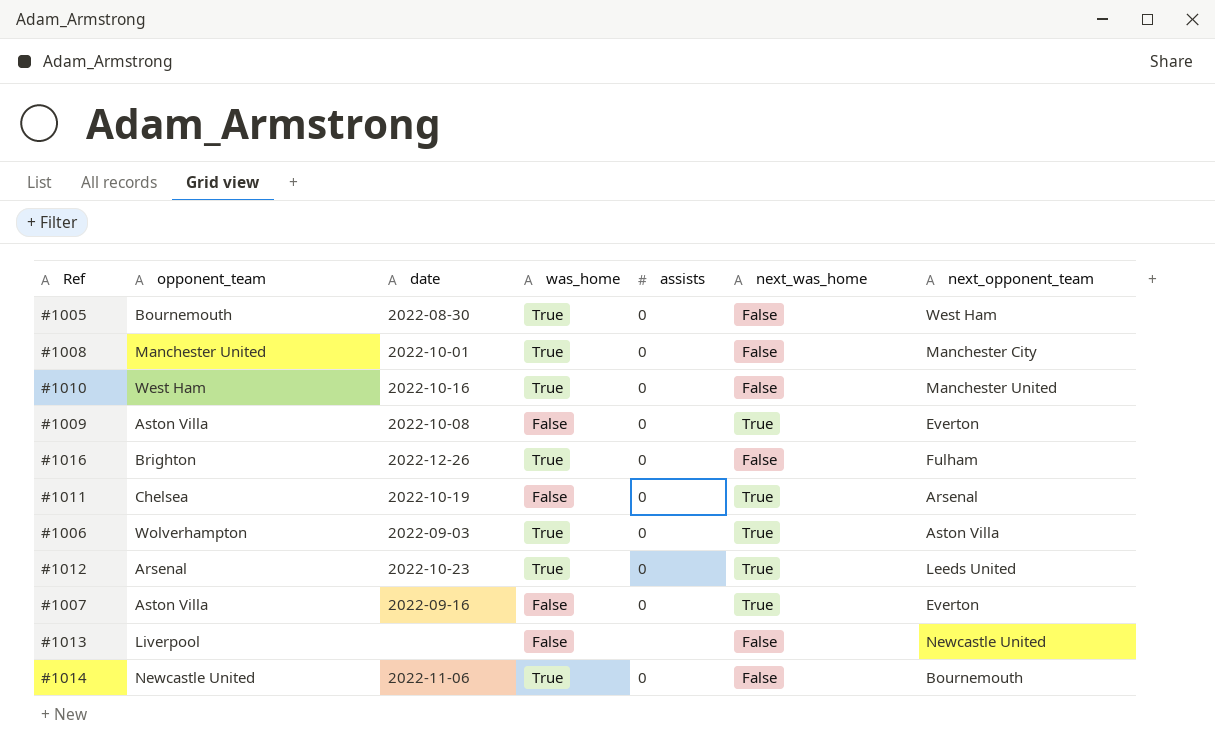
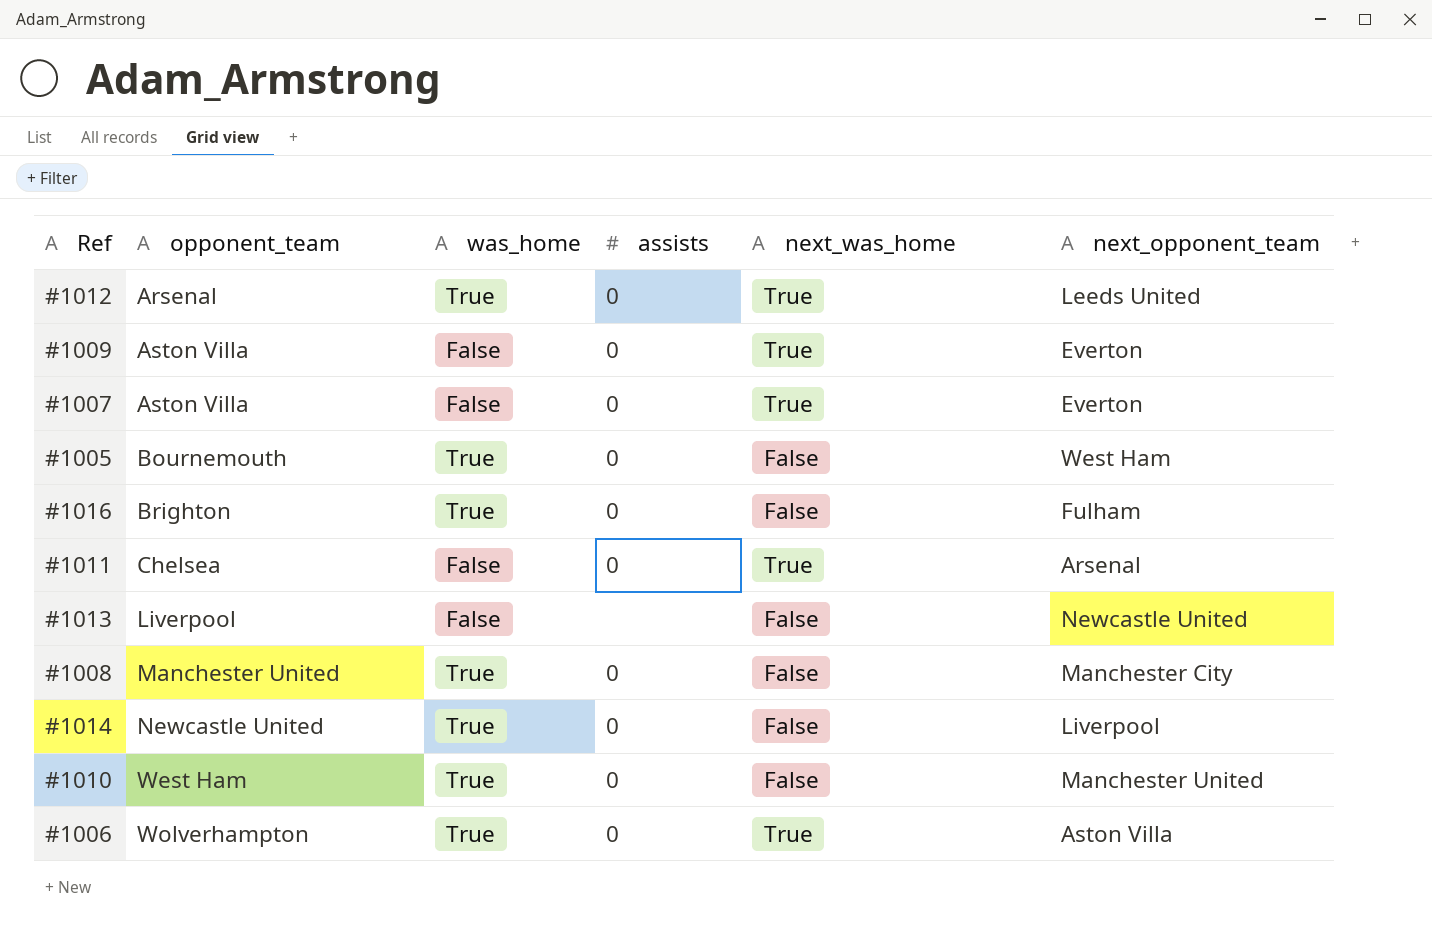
row order: none -> opponent_team ascending
column date | position: 3 -> none
#1014 | next_opponent_team: Bournemouth -> Liverpool

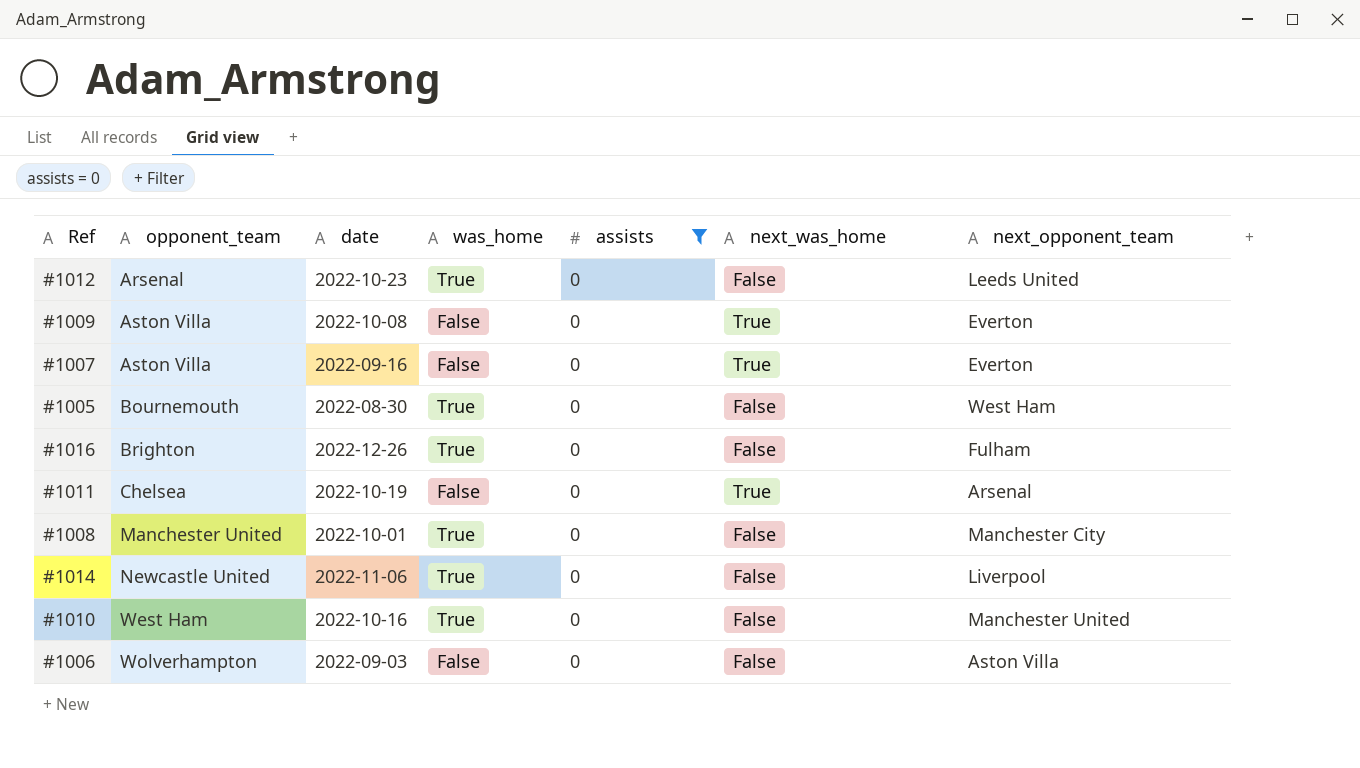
filter: none -> assists = 0
column date | position: none -> 3
#1012 | next_was_home: True -> False
#1006 | was_home: True -> False
#1006 | next_was_home: True -> False

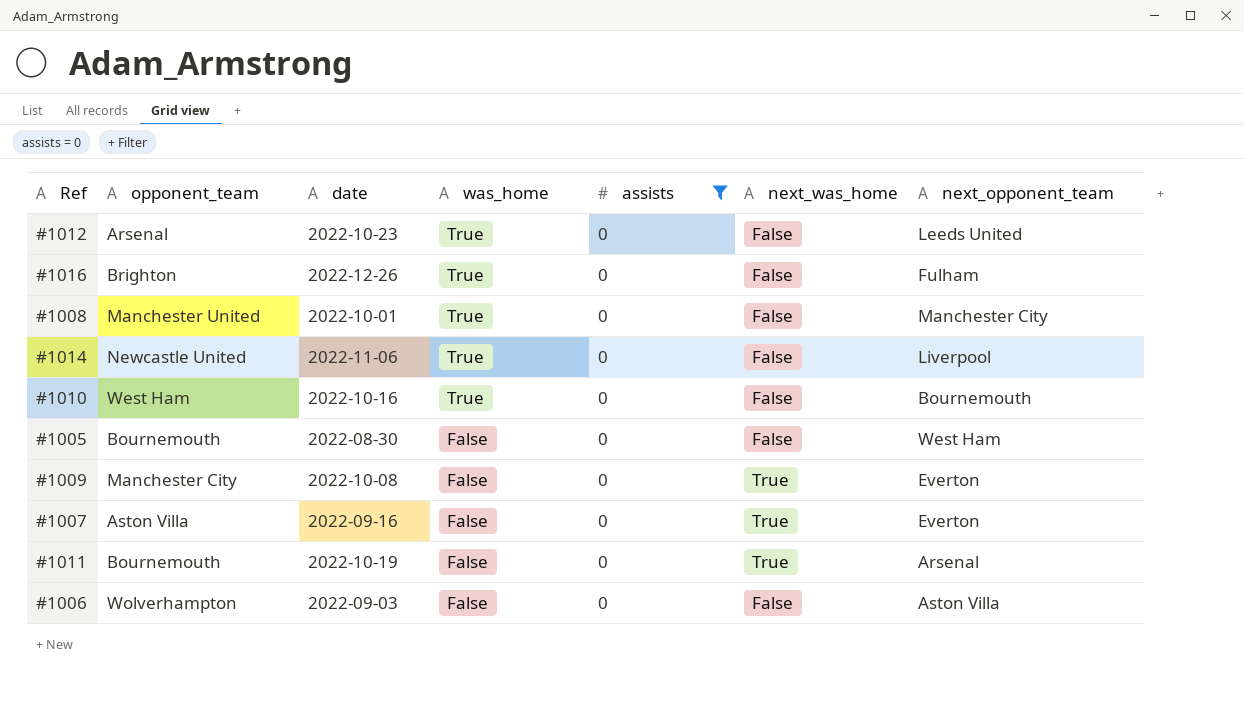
row order: opponent_team ascending -> was_home descending
#1010 | next_opponent_team: Manchester United -> Bournemouth
#1005 | was_home: True -> False
#1009 | opponent_team: Aston Villa -> Manchester City
#1011 | opponent_team: Chelsea -> Bournemouth

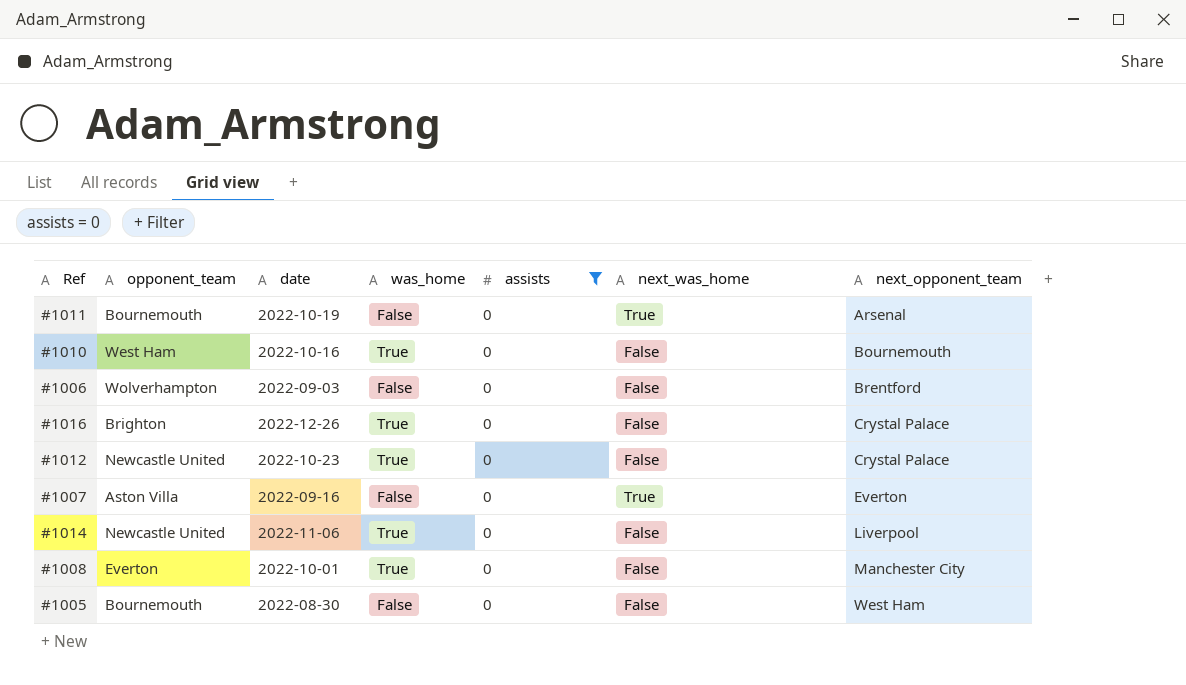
row order: was_home descending -> next_opponent_team ascending
row #1009: Manchester City | 2022-10-08 | False | 0 | True | Everton -> none
#1006 | next_opponent_team: Aston Villa -> Brentford
#1016 | next_opponent_team: Fulham -> Crystal Palace
#1012 | opponent_team: Arsenal -> Newcastle United
#1012 | next_opponent_team: Leeds United -> Crystal Palace
#1008 | opponent_team: Manchester United -> Everton

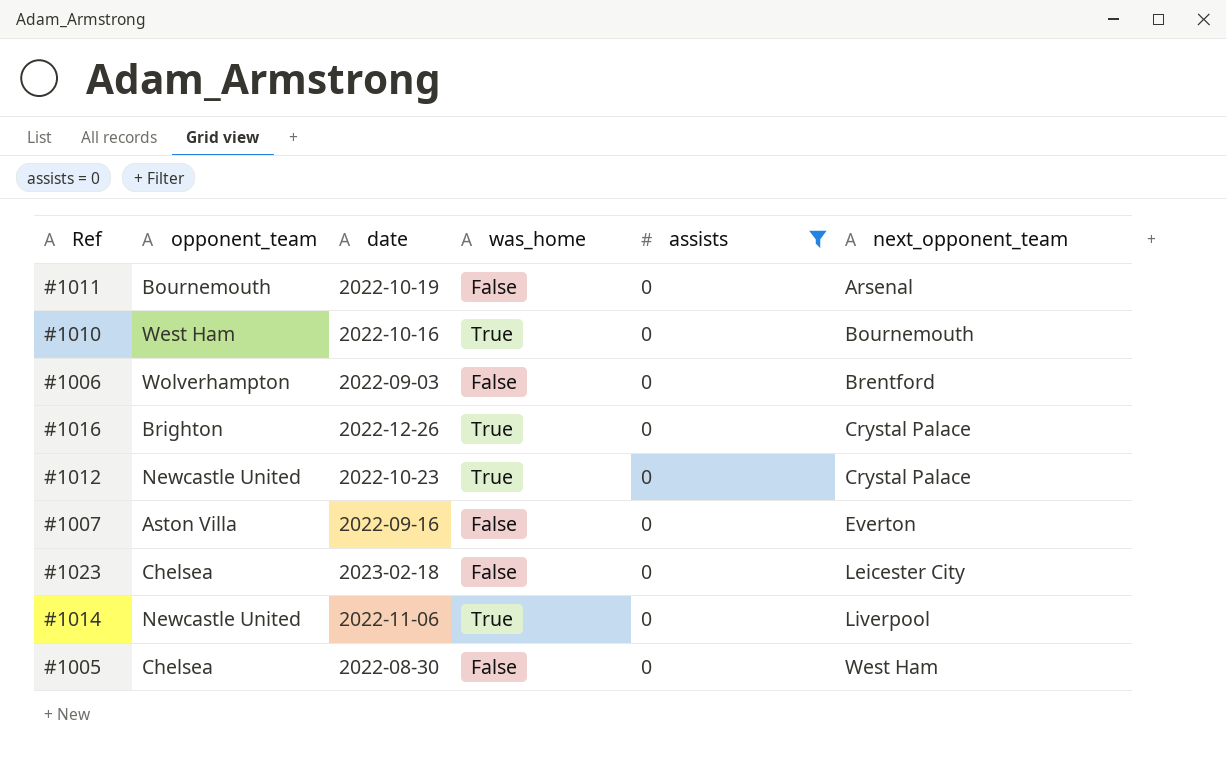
column next_was_home | position: 6 -> none
row #1008: Everton | 2022-10-01 | True | 0 | False | Manchester City -> none
row #1023: none -> Chelsea | 2023-02-18 | False | 0 | Leicester City
#1005 | opponent_team: Bournemouth -> Chelsea

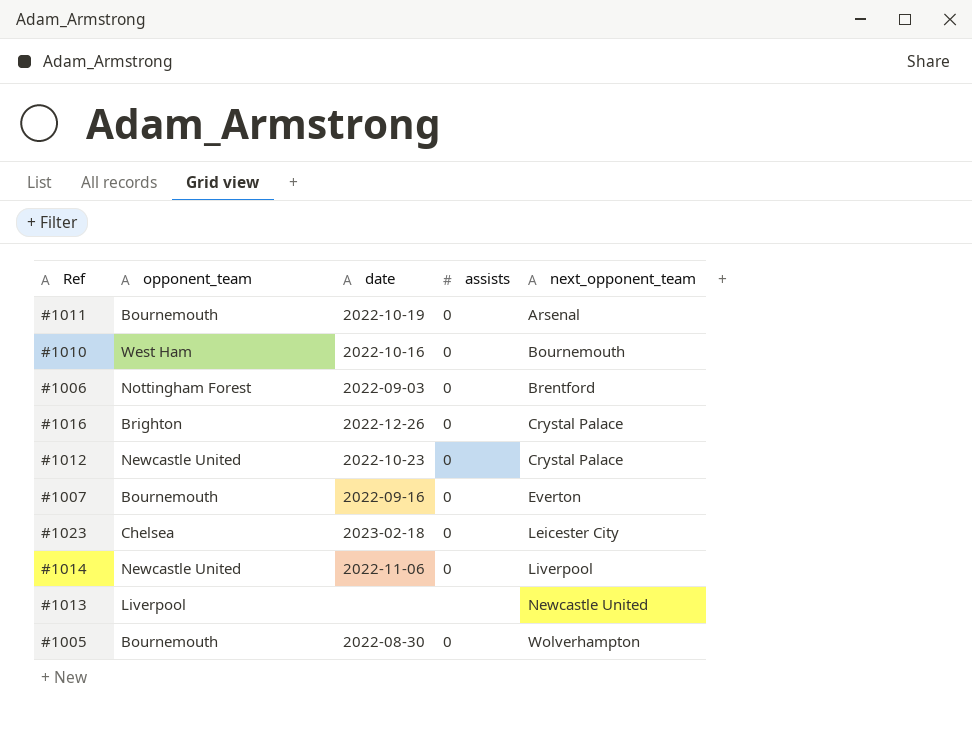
filter: assists = 0 -> none
column was_home | position: 4 -> none
#1006 | opponent_team: Wolverhampton -> Nottingham Forest
#1007 | opponent_team: Aston Villa -> Bournemouth
#1005 | opponent_team: Chelsea -> Bournemouth
#1005 | next_opponent_team: West Ham -> Wolverhampton

